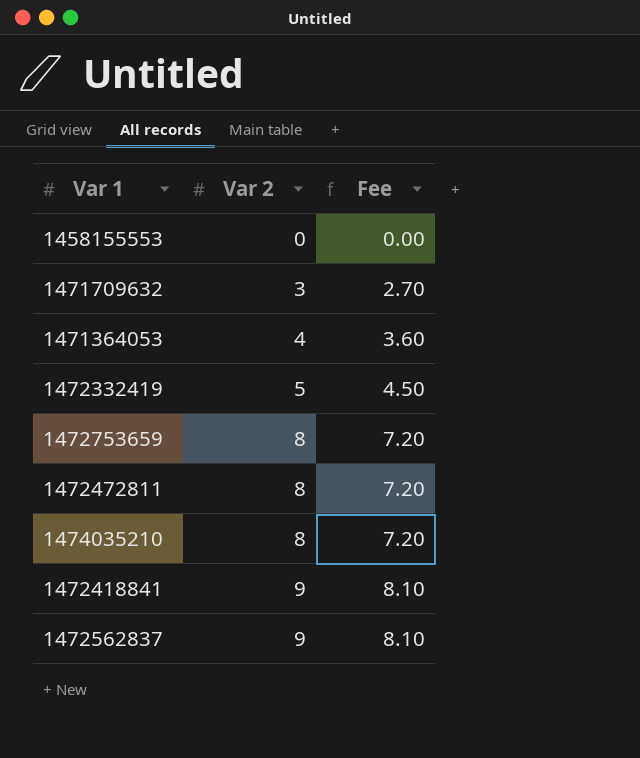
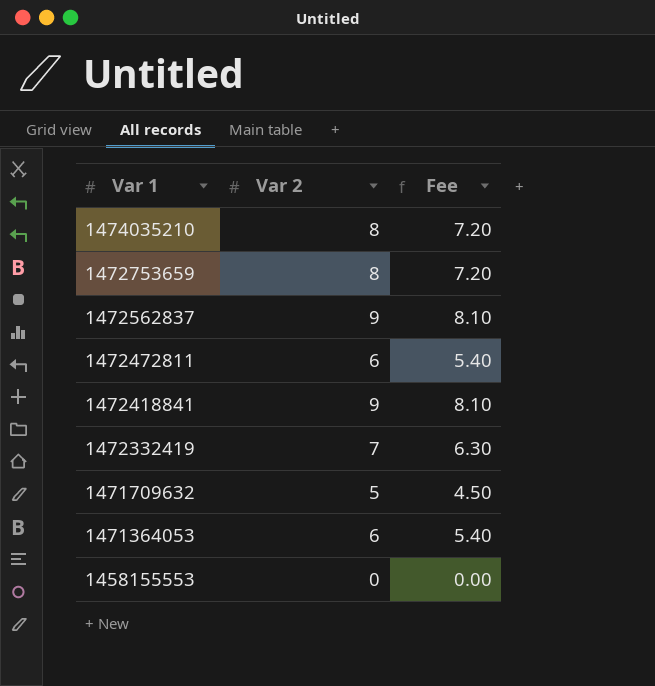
row order: Var 2 ascending -> Var 1 descending
1472472811 | Var 2: 8 -> 6
1472472811 | Fee: 7.20 -> 5.40
1472332419 | Var 2: 5 -> 7
1472332419 | Fee: 4.50 -> 6.30
1471709632 | Var 2: 3 -> 5
1471709632 | Fee: 2.70 -> 4.50
1471364053 | Var 2: 4 -> 6
1471364053 | Fee: 3.60 -> 5.40

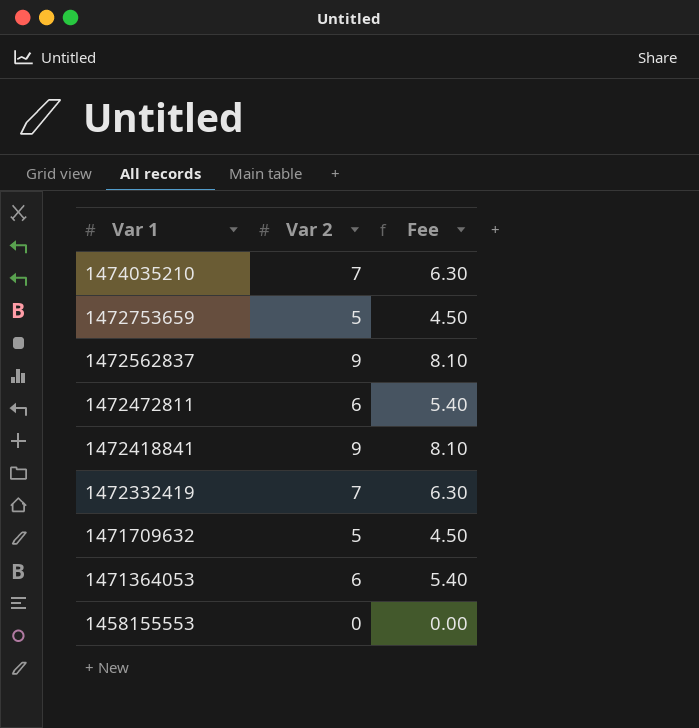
1474035210 | Var 2: 8 -> 7
1474035210 | Fee: 7.20 -> 6.30
1472753659 | Var 2: 8 -> 5
1472753659 | Fee: 7.20 -> 4.50

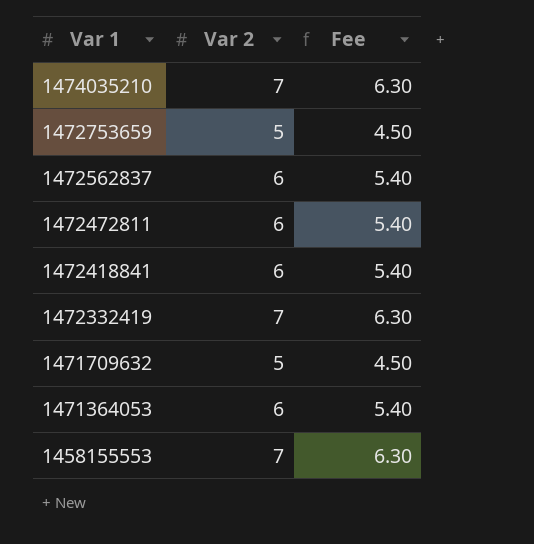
1472562837 | Var 2: 9 -> 6
1472562837 | Fee: 8.10 -> 5.40
1472418841 | Var 2: 9 -> 6
1472418841 | Fee: 8.10 -> 5.40
1458155553 | Var 2: 0 -> 7
1458155553 | Fee: 0.00 -> 6.30

